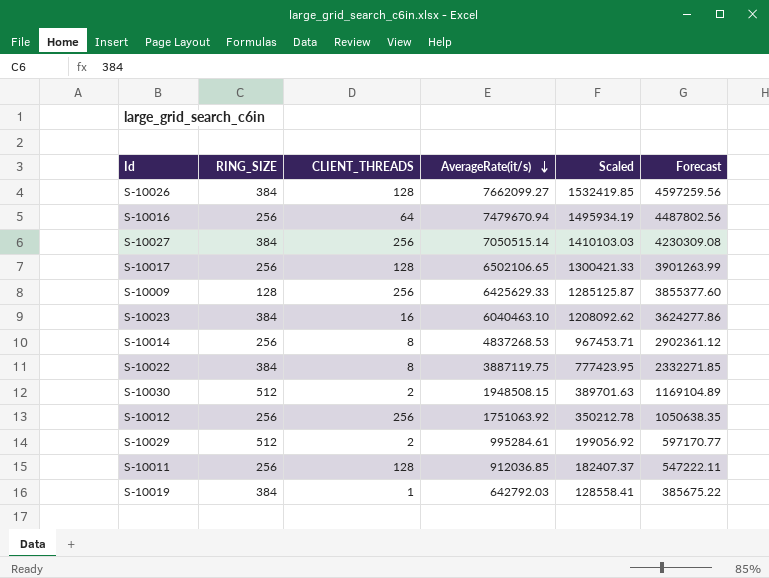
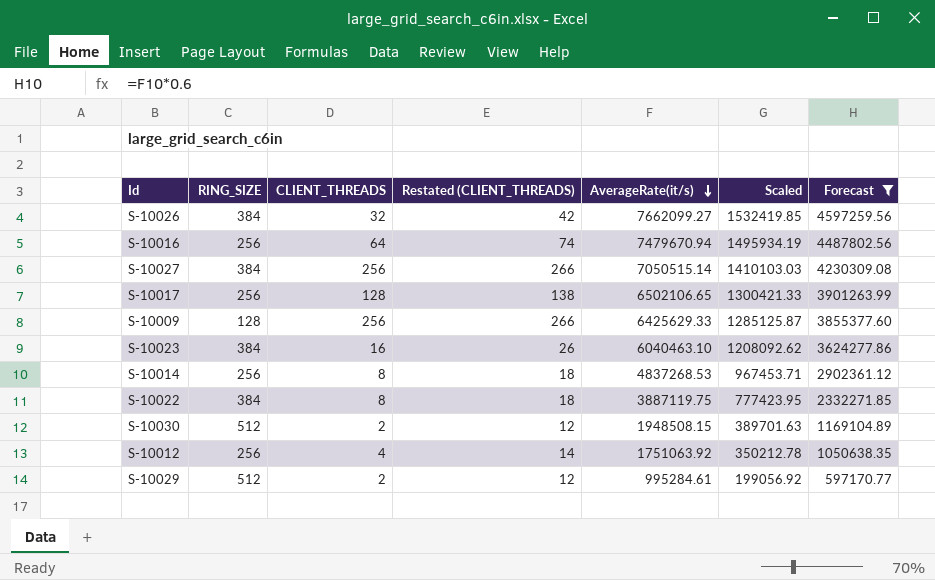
filter: none -> Forecast >= 597170.77
column Restated (CLIENT_THREADS) | formula: none -> [CLIENT_THREADS] + 10
S-10026 | CLIENT_THREADS: 128 -> 32
S-10012 | CLIENT_THREADS: 256 -> 4

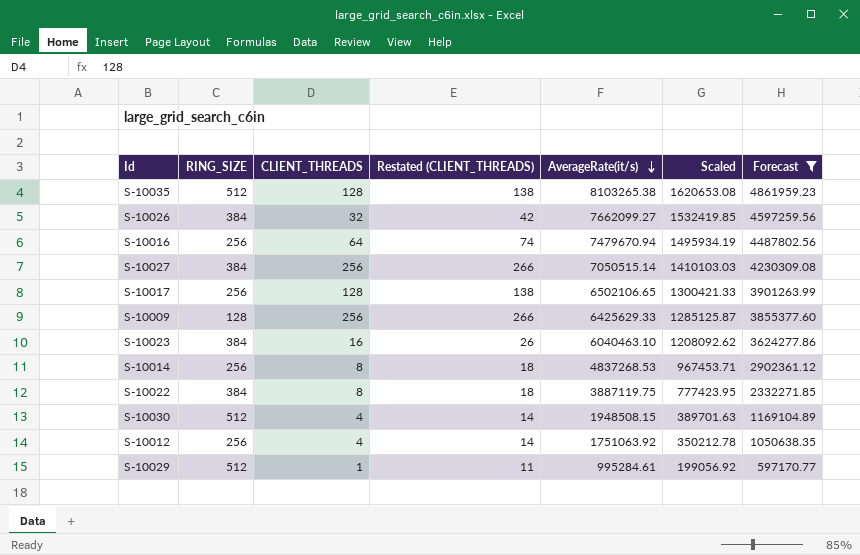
row S-10035: none -> 512 | 128 | 138 | 8103265.38 | 1620653.08 | 4861959.23
S-10030 | CLIENT_THREADS: 2 -> 4
S-10030 | Restated (CLIENT_THREADS): 12 -> 14
S-10029 | CLIENT_THREADS: 2 -> 1
S-10029 | Restated (CLIENT_THREADS): 12 -> 11

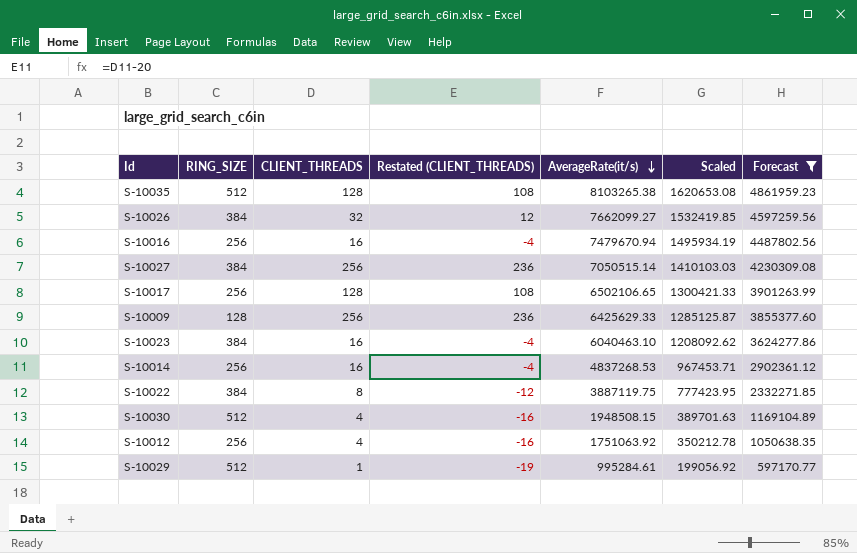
column Restated (CLIENT_THREADS) | formula: [CLIENT_THREADS] + 10 -> [CLIENT_THREADS] - 20
S-10016 | CLIENT_THREADS: 64 -> 16
S-10014 | CLIENT_THREADS: 8 -> 16

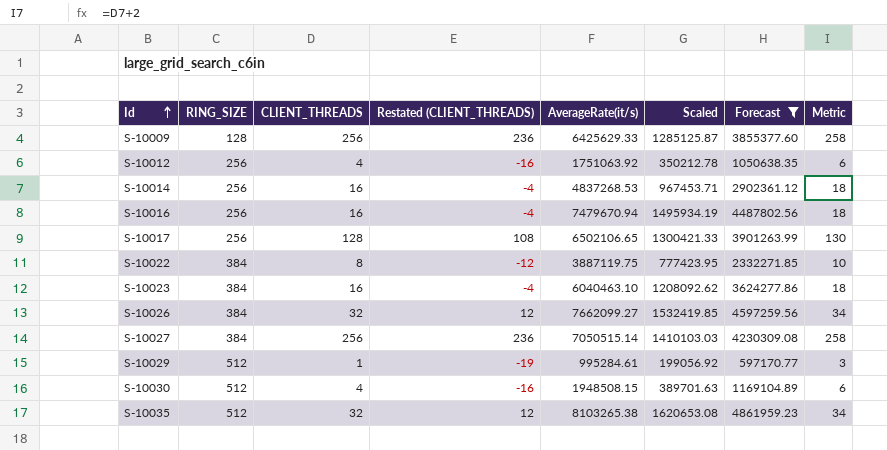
row order: AverageRate(it/s) descending -> Id ascending
column Metric | formula: none -> [CLIENT_THREADS] + 2
S-10035 | CLIENT_THREADS: 128 -> 32
S-10035 | Restated (CLIENT_THREADS): 108 -> 12

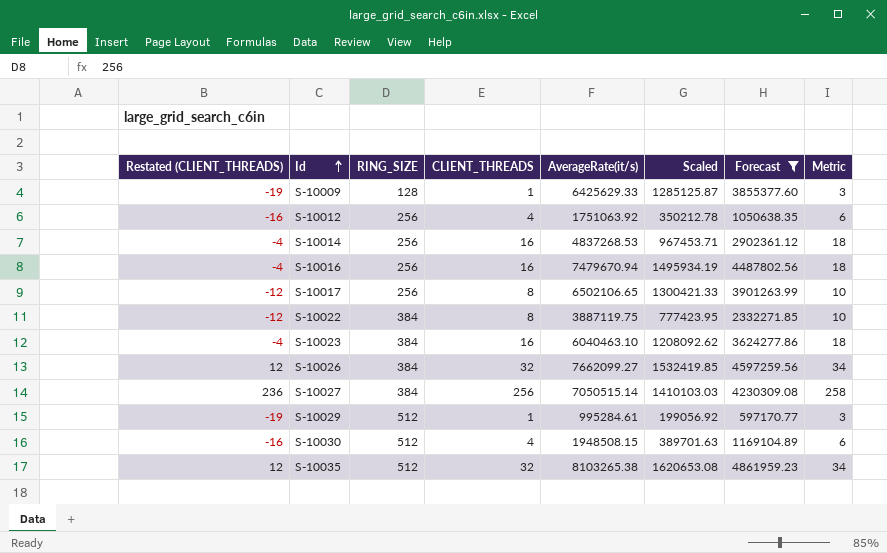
column Restated (CLIENT_THREADS) | position: 4 -> 1
S-10009 | Restated (CLIENT_THREADS): 236 -> -19
S-10009 | CLIENT_THREADS: 256 -> 1
S-10009 | Metric: 258 -> 3
S-10017 | Restated (CLIENT_THREADS): 108 -> -12
S-10017 | CLIENT_THREADS: 128 -> 8
S-10017 | Metric: 130 -> 10

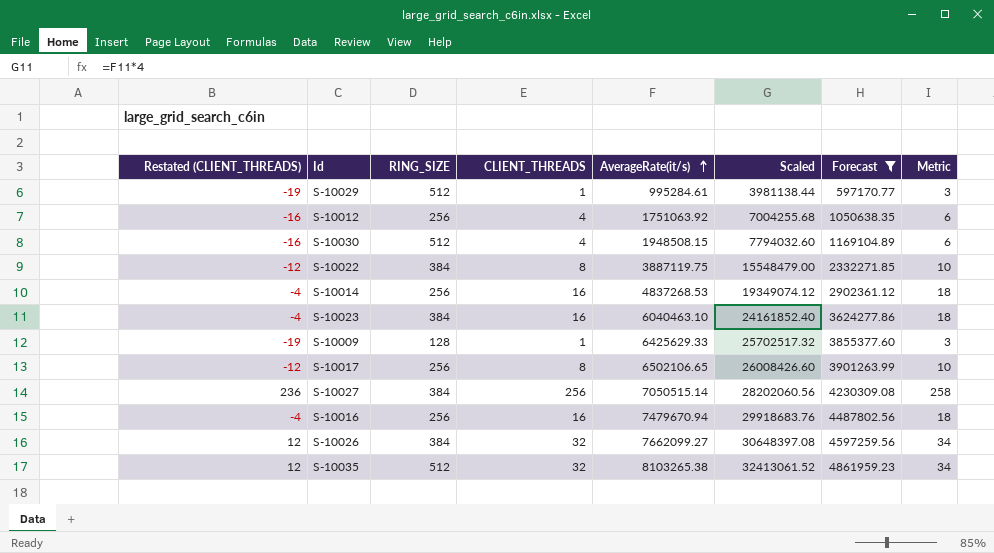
row order: Id ascending -> AverageRate(it/s) ascending
column Scaled | formula: [AverageRate(it/s)] * 0.2 -> [AverageRate(it/s)] * 4

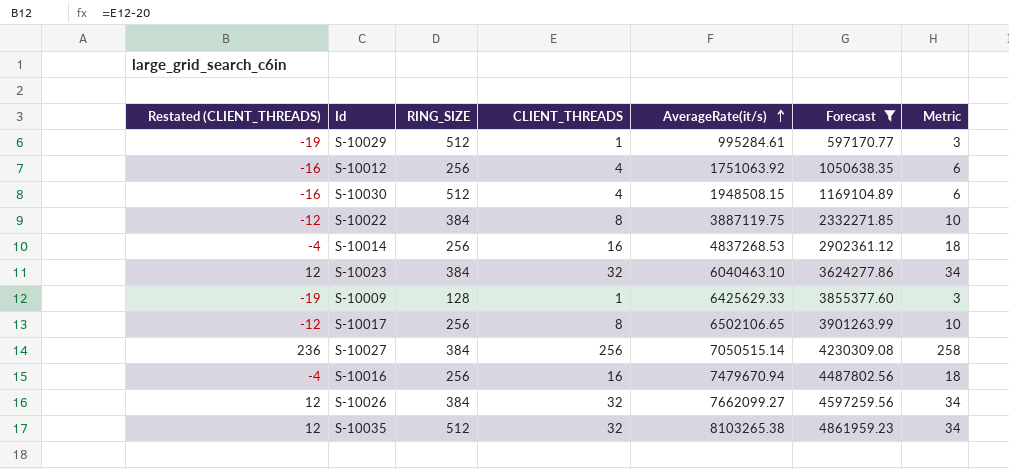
column Scaled | formula: [AverageRate(it/s)] * 4 -> none
S-10023 | Restated (CLIENT_THREADS): -4 -> 12
S-10023 | CLIENT_THREADS: 16 -> 32
S-10023 | Metric: 18 -> 34

